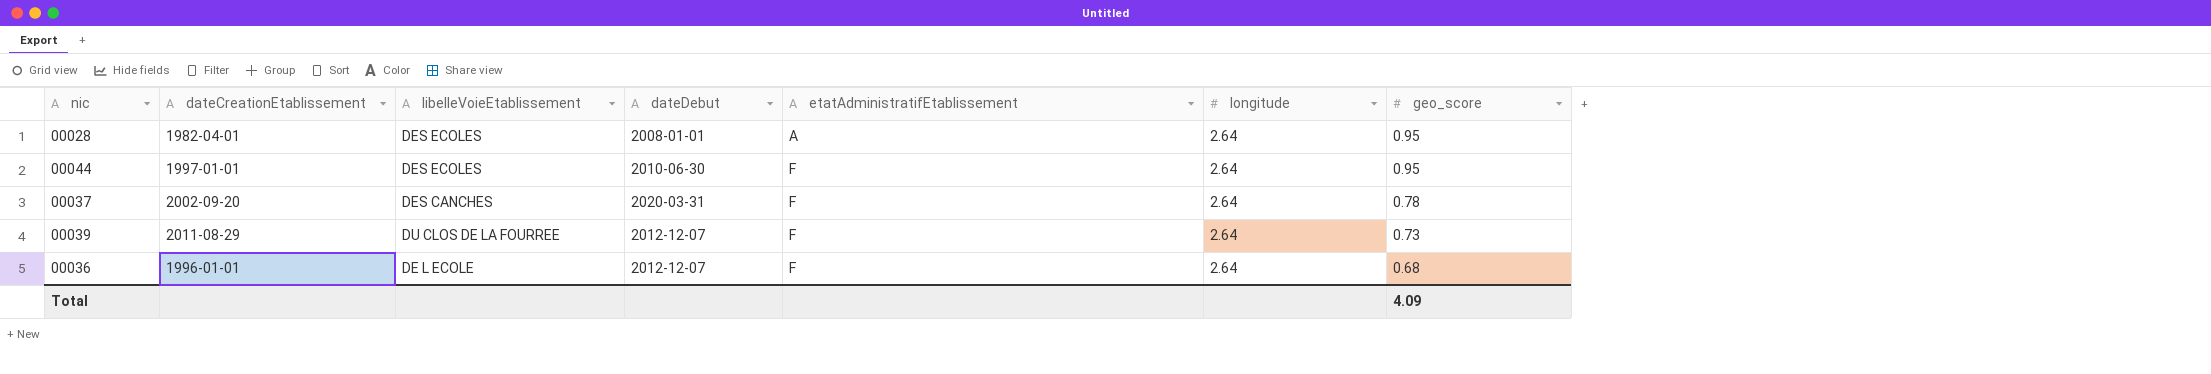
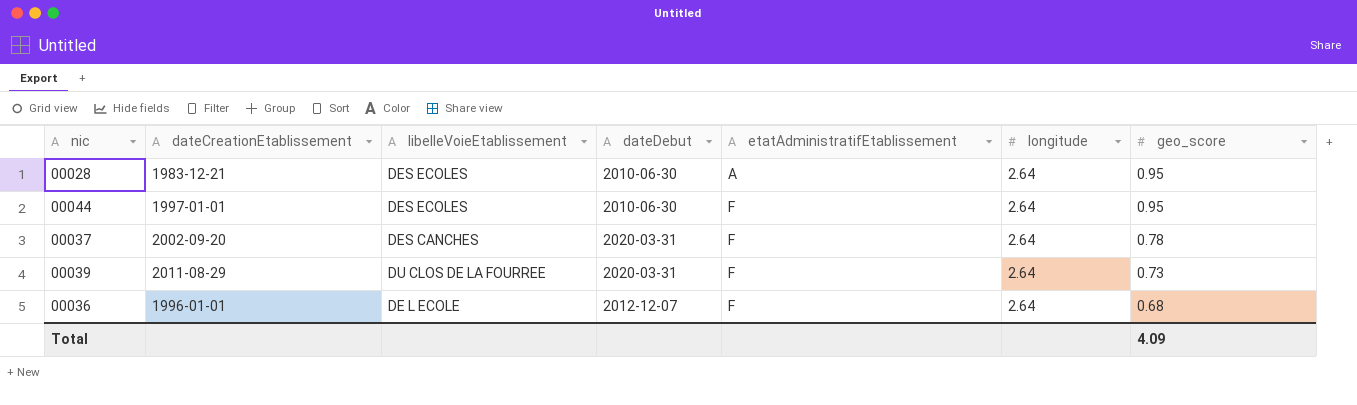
00028 | dateCreationEtablissement: 1982-04-01 -> 1983-12-21
00028 | dateDebut: 2008-01-01 -> 2010-06-30
00039 | dateDebut: 2012-12-07 -> 2020-03-31

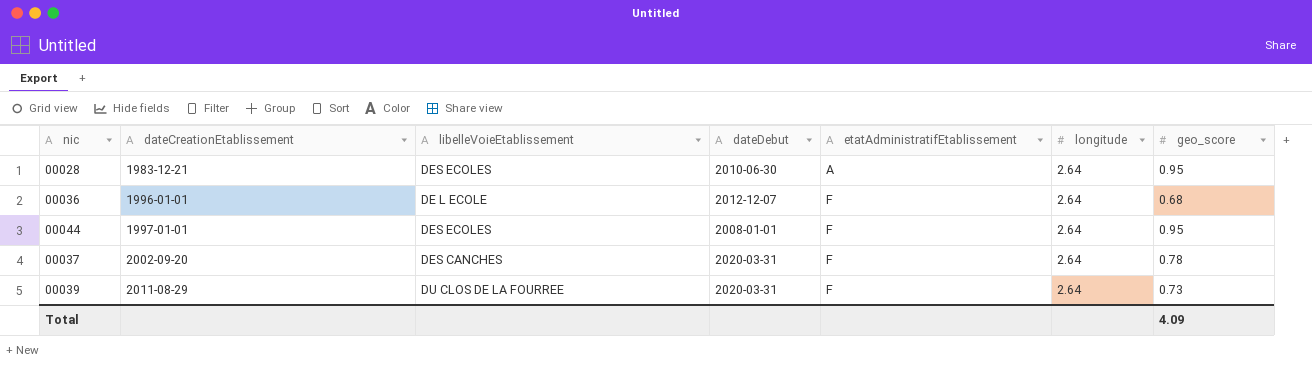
row order: etatAdministratifEtablissement ascending -> dateCreationEtablissement ascending
00044 | dateDebut: 2010-06-30 -> 2008-01-01

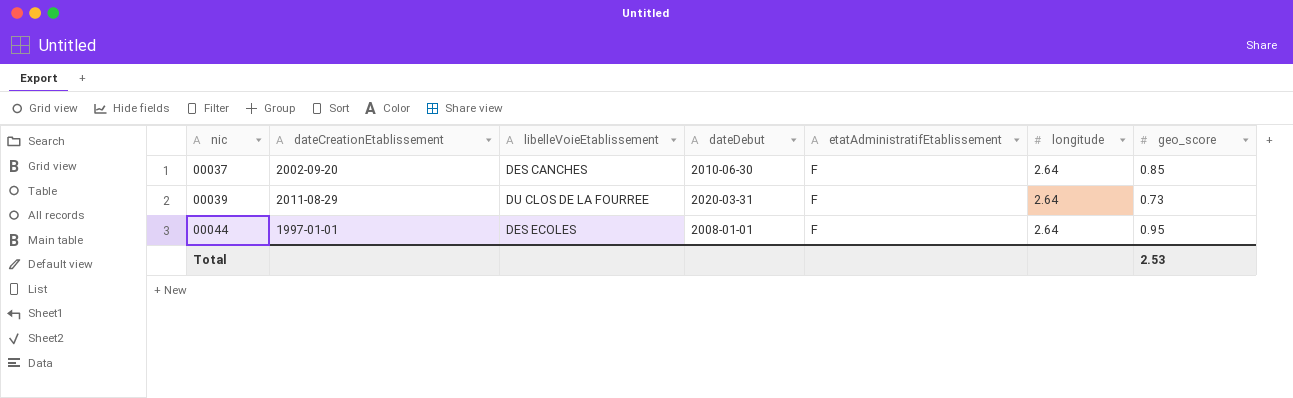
row order: dateCreationEtablissement ascending -> nic ascending
row 00028: 1983-12-21 | DES ECOLES | 2010-06-30 | A | 2.64 | 0.95 -> none
row 00036: 1996-01-01 | DE L ECOLE | 2012-12-07 | F | 2.64 | 0.68 -> none
00037 | dateDebut: 2020-03-31 -> 2010-06-30
00037 | geo_score: 0.78 -> 0.85
Total | geo_score: 4.09 -> 2.53

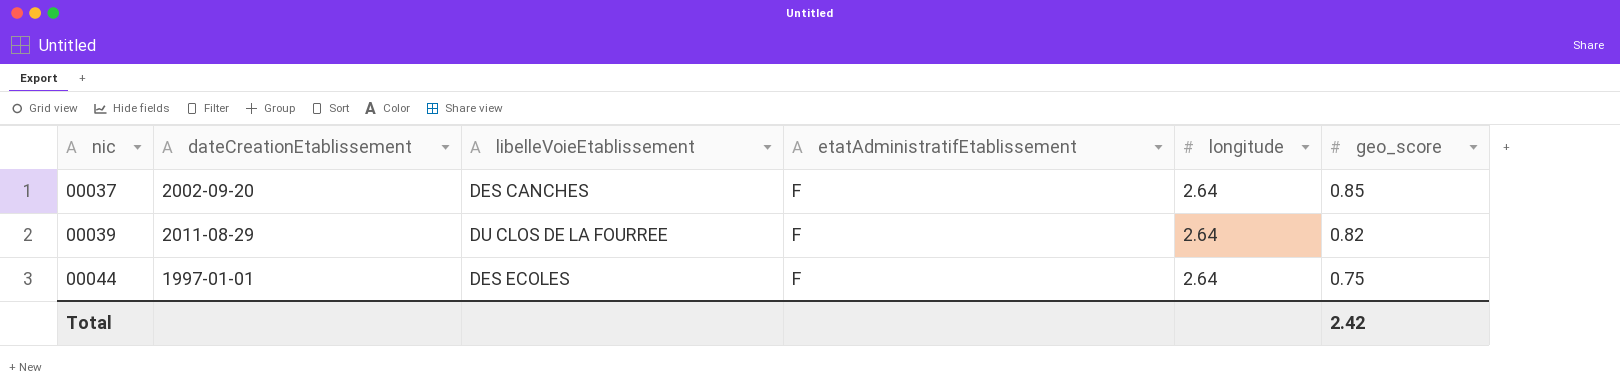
column dateDebut | position: 4 -> none
00039 | geo_score: 0.73 -> 0.82
00044 | geo_score: 0.95 -> 0.75
Total | geo_score: 2.53 -> 2.42

